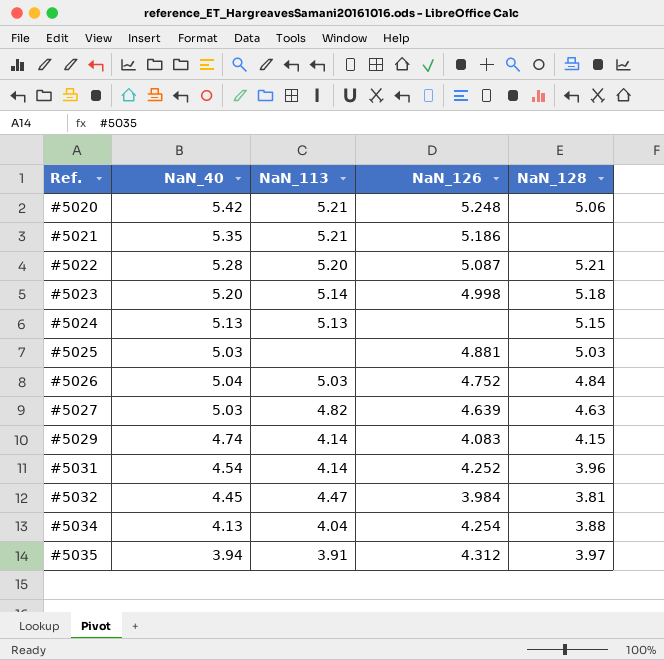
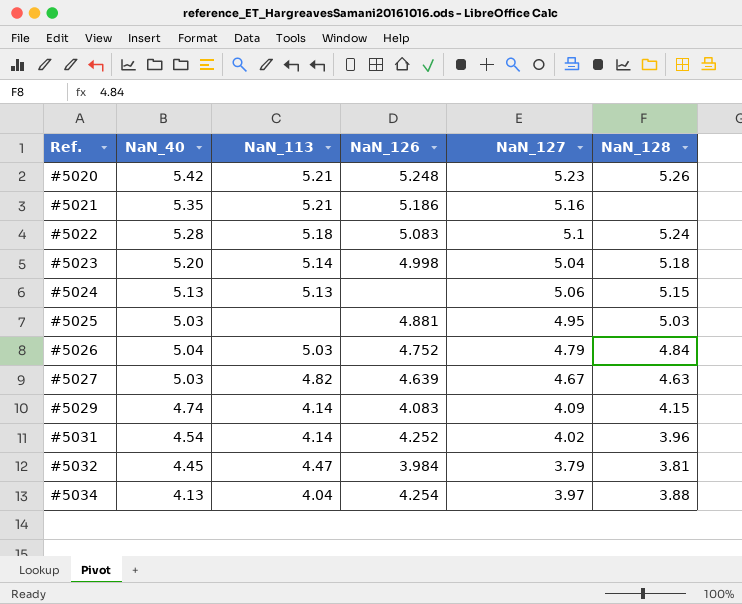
column NaN_127 | position: none -> 5
row #5035: 3.94 | 3.91 | 4.312 | 3.97 -> none
#5020 | NaN_128: 5.06 -> 5.26
#5022 | NaN_113: 5.20 -> 5.18
#5022 | NaN_126: 5.087 -> 5.083
#5022 | NaN_128: 5.21 -> 5.24

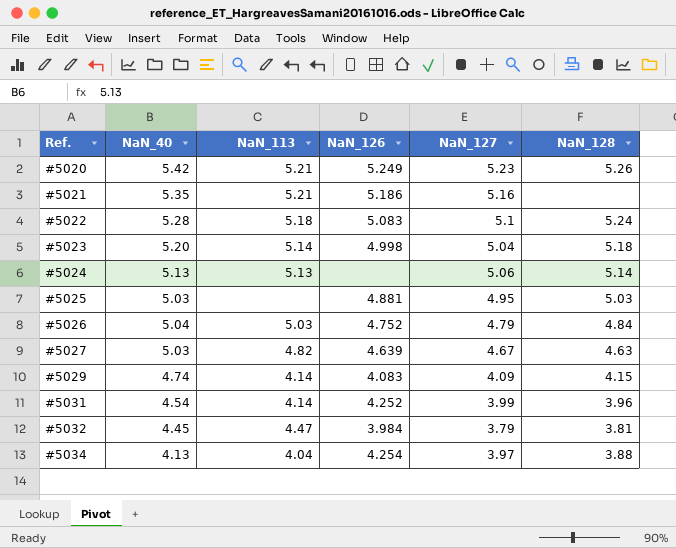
#5020 | NaN_126: 5.248 -> 5.249
#5024 | NaN_128: 5.15 -> 5.14
#5031 | NaN_127: 4.02 -> 3.99

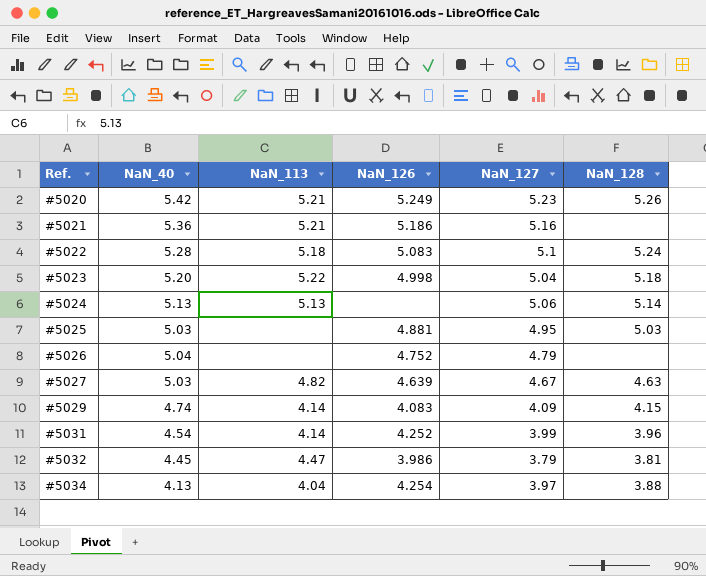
#5021 | NaN_40: 5.35 -> 5.36
#5023 | NaN_113: 5.14 -> 5.22
#5026 | NaN_113: 5.03 -> none
#5026 | NaN_128: 4.84 -> none
#5032 | NaN_126: 3.984 -> 3.986

